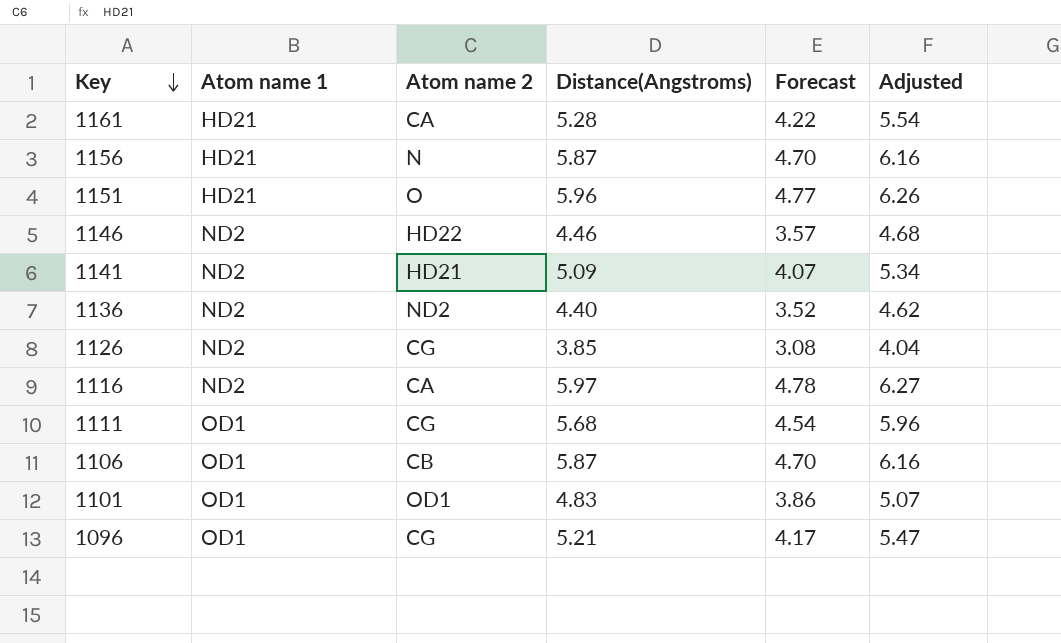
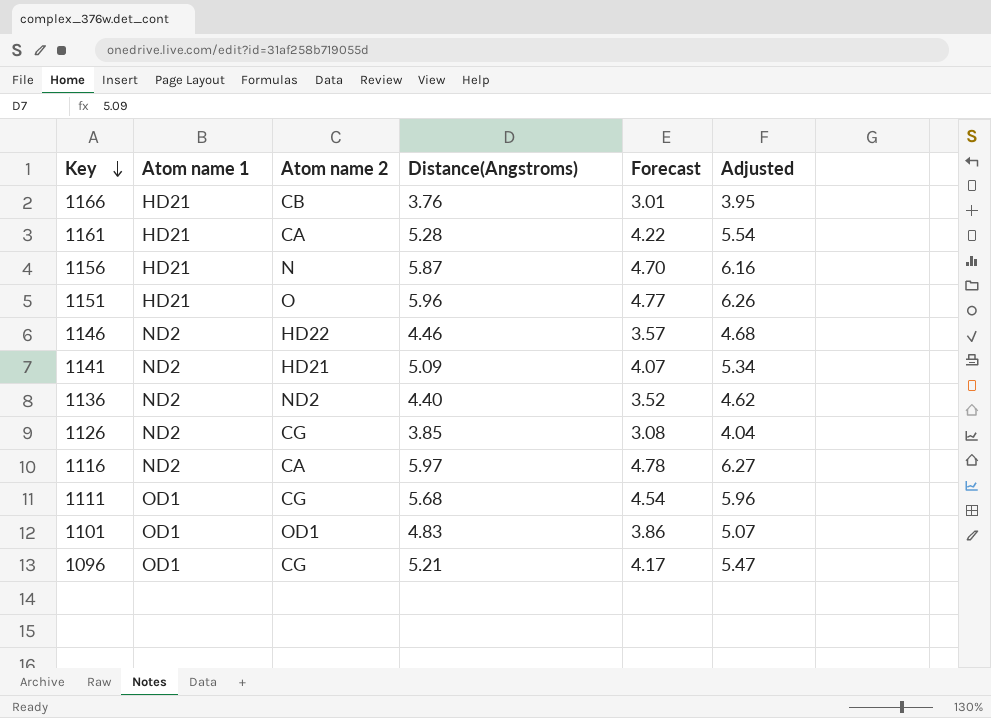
row 1106: OD1 | CB | 5.87 | 4.70 | 6.16 -> none
row 1166: none -> HD21 | CB | 3.76 | 3.01 | 3.95

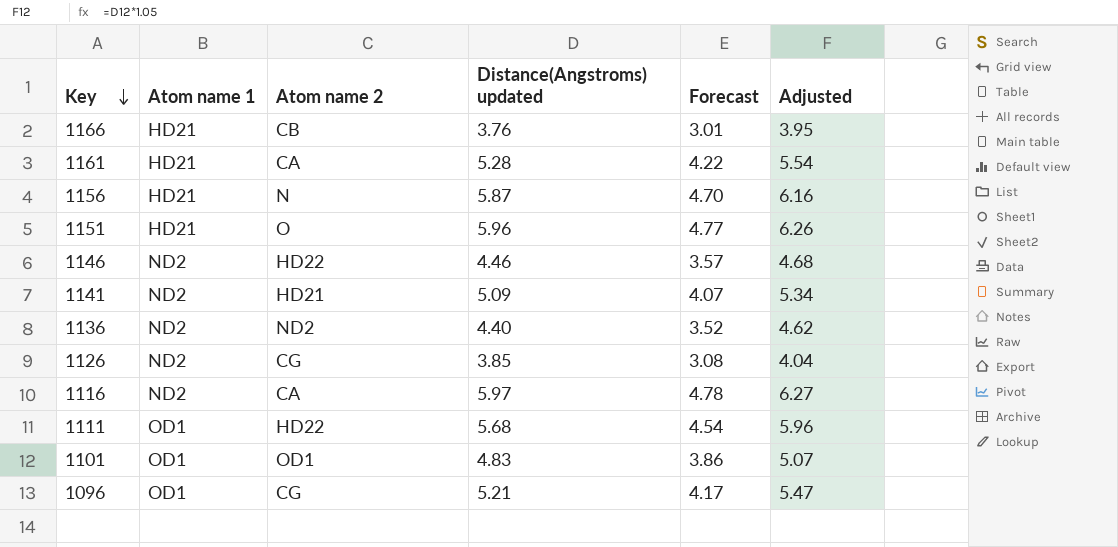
column name: Distance(Angstroms) -> Distance(Angstroms) updated
1111 | Atom name 2: CG -> HD22

